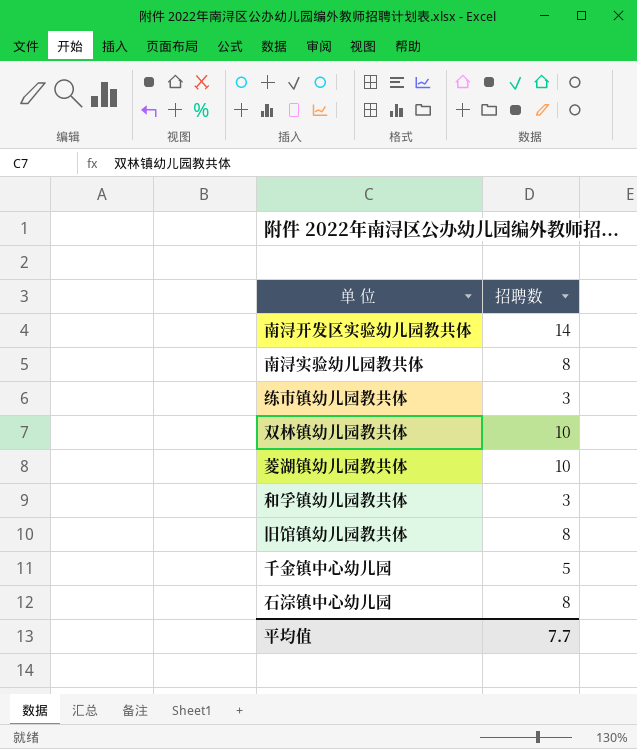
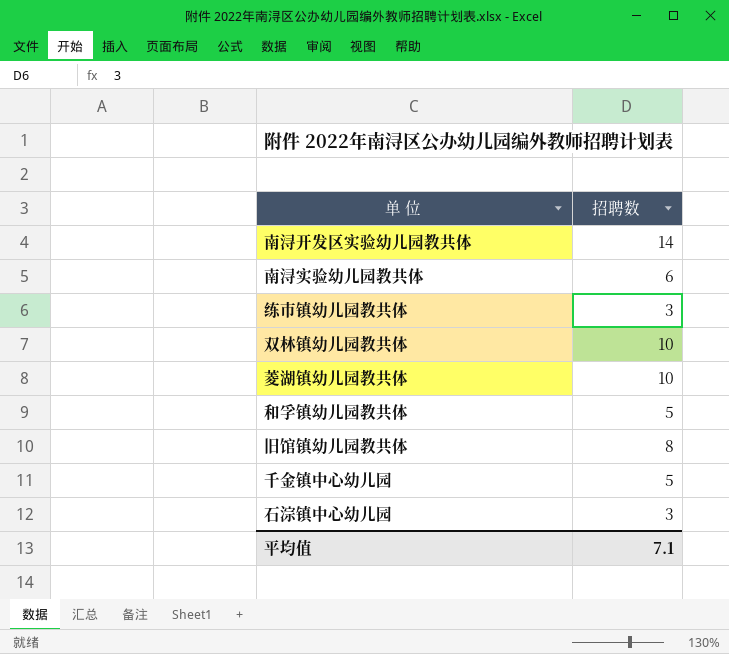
南浔实验幼儿园教共体 | 招聘数: 8 -> 6
和孚镇幼儿园教共体 | 招聘数: 3 -> 5
石淙镇中心幼儿园 | 招聘数: 8 -> 3
平均值 | 招聘数: 7.7 -> 7.1

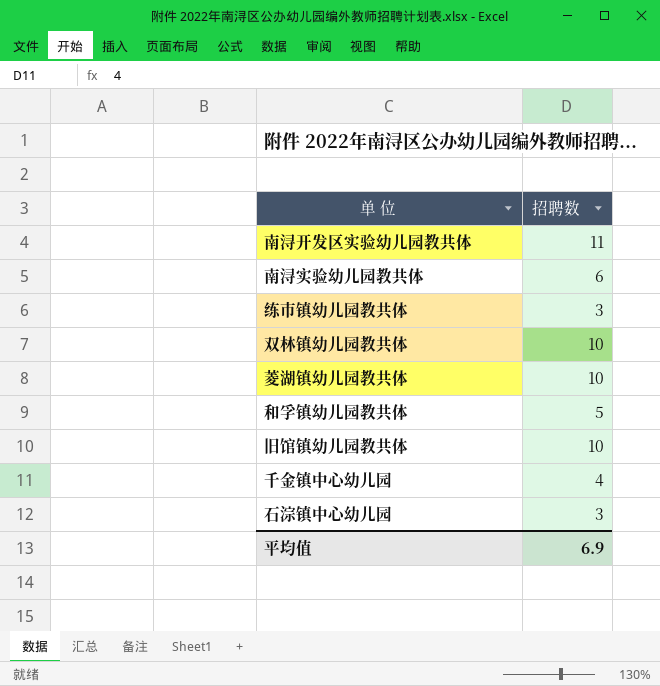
南浔开发区实验幼儿园教共体 | 招聘数: 14 -> 11
旧馆镇幼儿园教共体 | 招聘数: 8 -> 10
千金镇中心幼儿园 | 招聘数: 5 -> 4
平均值 | 招聘数: 7.1 -> 6.9

